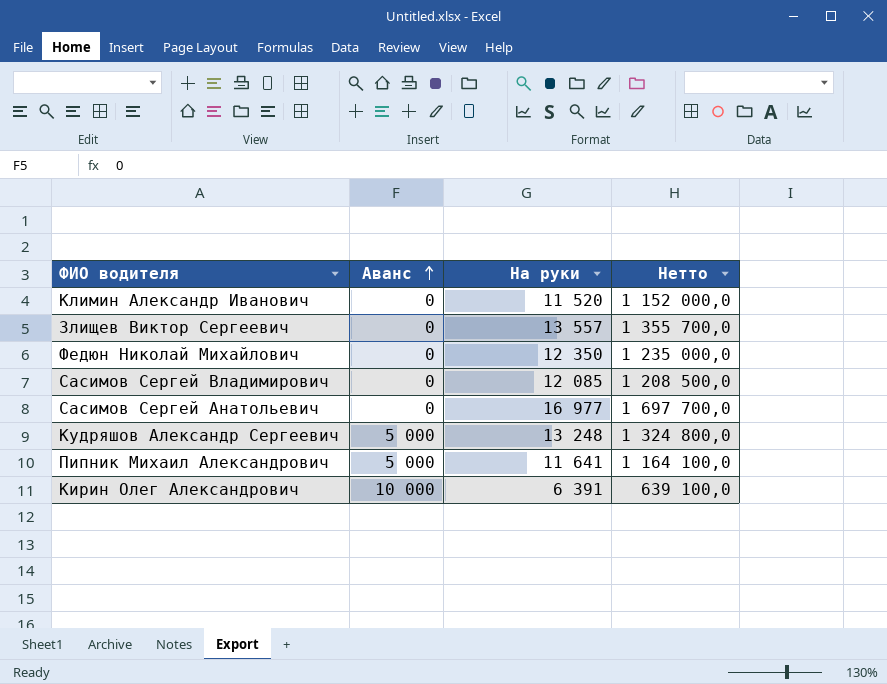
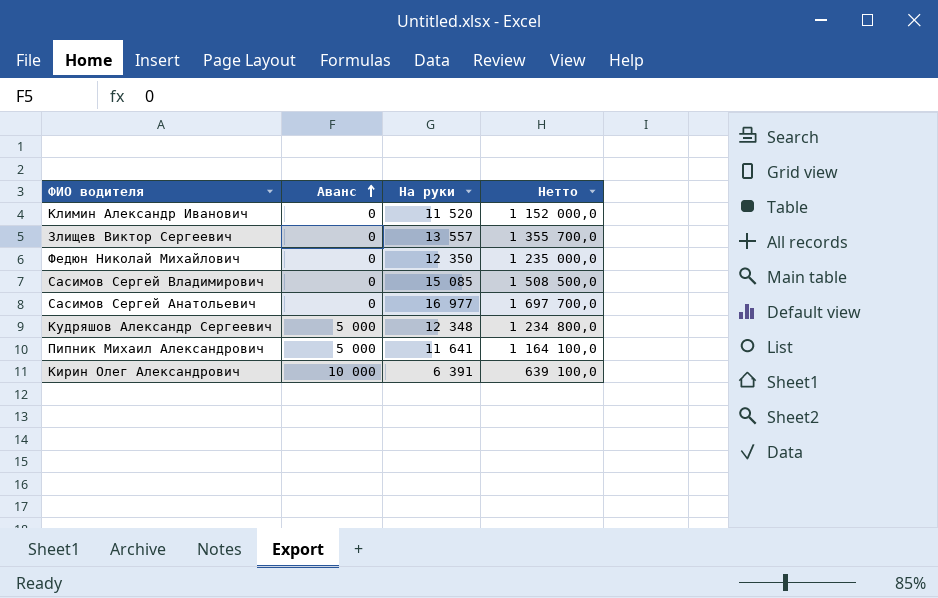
Сасимов Сергей Владимирович | На руки: 12 085 -> 15 085
Сасимов Сергей Владимирович | Нетто: 1 208 500,0 -> 1 508 500,0
Кудряшов Александр Сергеевич | На руки: 13 248 -> 12 348
Кудряшов Александр Сергеевич | Нетто: 1 324 800,0 -> 1 234 800,0

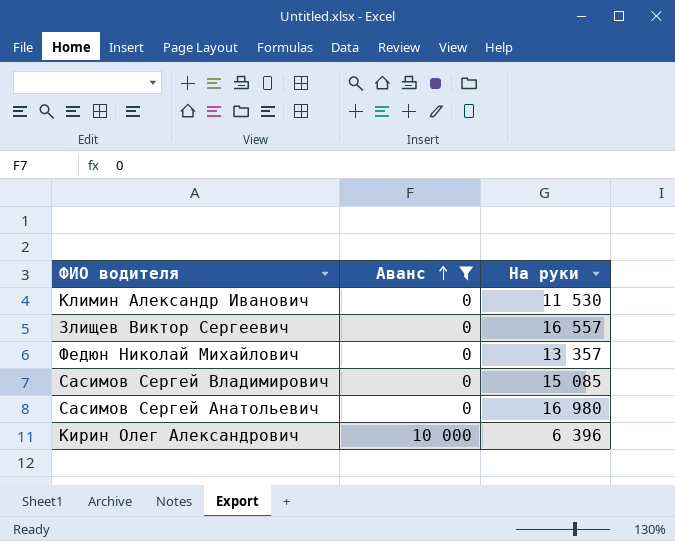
filter: none -> Аванс != 5 000
column Нетто | formula: [На руки] * 100 -> none
Климин Александр Иванович | На руки: 11 520 -> 11 530
Злищев Виктор Сергеевич | На руки: 13 557 -> 16 557
Федюн Николай Михайлович | На руки: 12 350 -> 13 357
Сасимов Сергей Анатольевич | На руки: 16 977 -> 16 980
Кирин Олег Александрович | На руки: 6 391 -> 6 396

